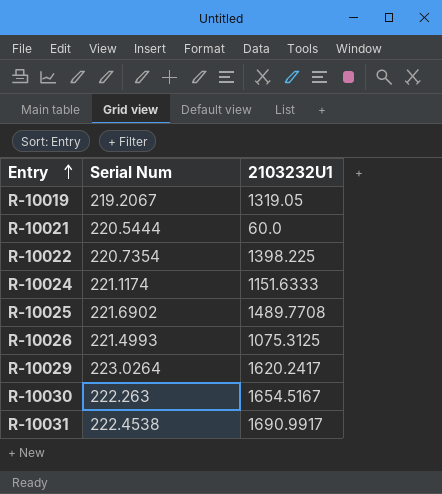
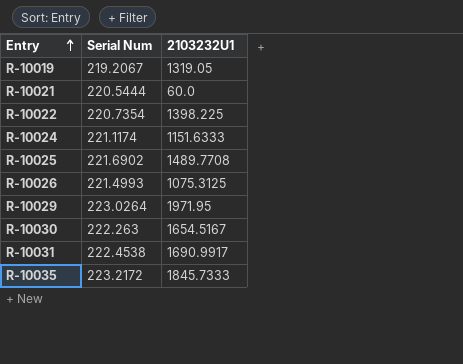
R-10029 | 2103232U1: 1620.2417 -> 1971.95
row R-10035: none -> 223.2172 | 1845.7333

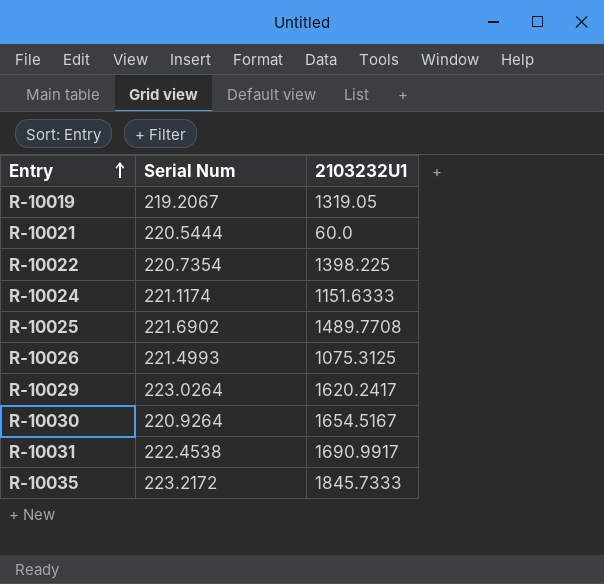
R-10029 | 2103232U1: 1971.95 -> 1620.2417
R-10030 | Serial Num: 222.263 -> 220.9264

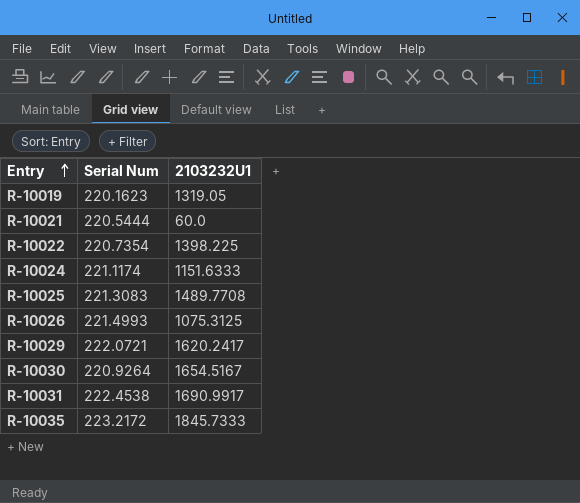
R-10019 | Serial Num: 219.2067 -> 220.1623
R-10025 | Serial Num: 221.6902 -> 221.3083
R-10029 | Serial Num: 223.0264 -> 222.0721

